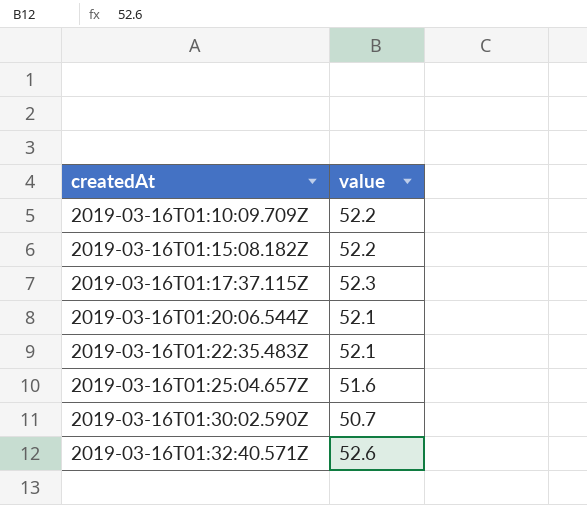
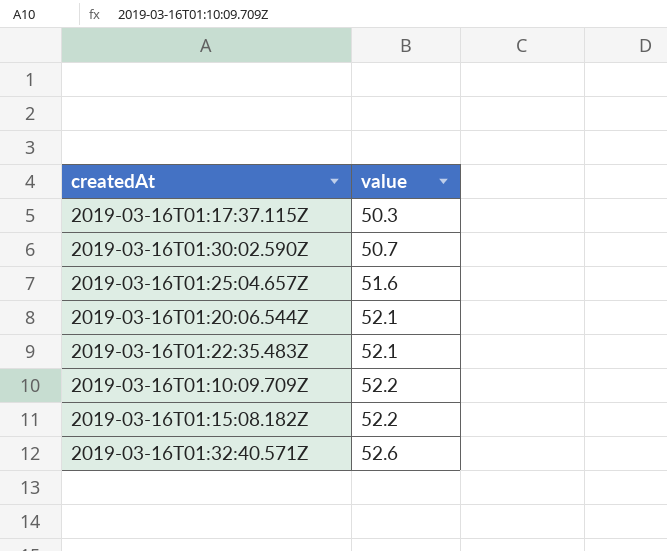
row order: createdAt ascending -> value ascending
2019-03-16T01:17:37.115Z | value: 52.3 -> 50.3

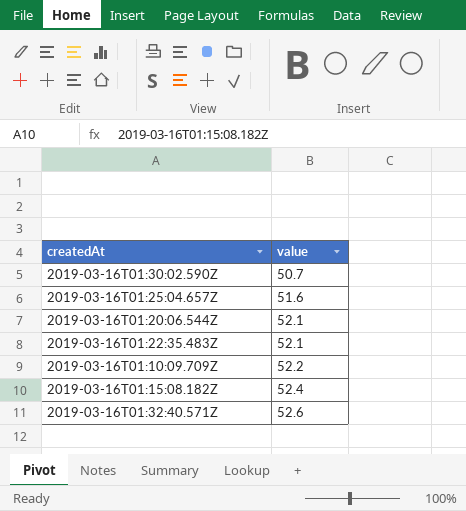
row 2019-03-16T01:17:37.115Z: 50.3 -> none
2019-03-16T01:15:08.182Z | value: 52.2 -> 52.4

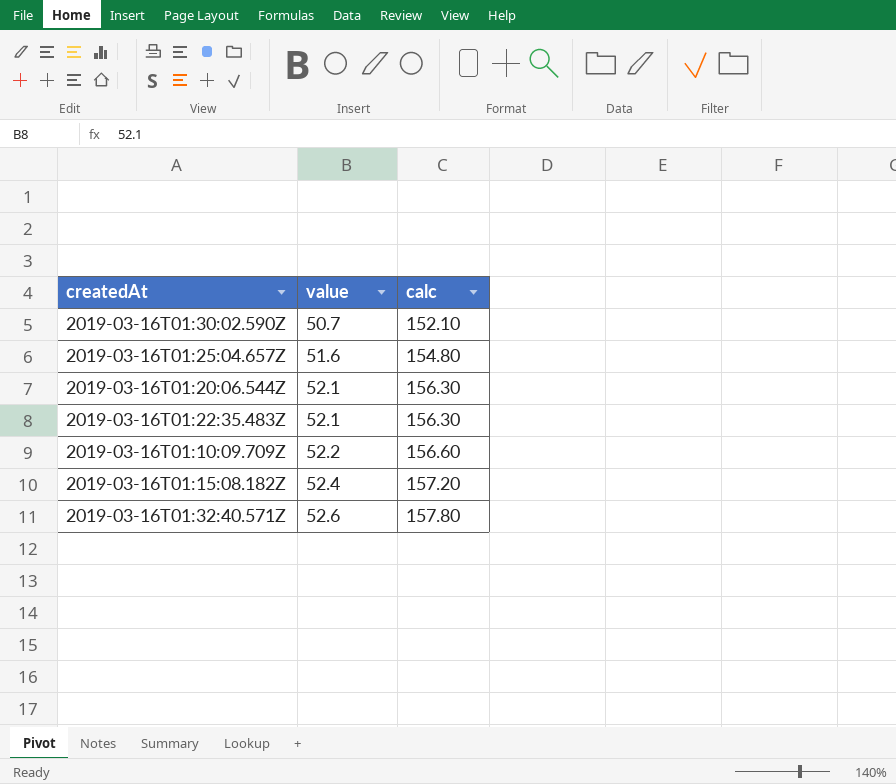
column calc | formula: none -> [value] * 3

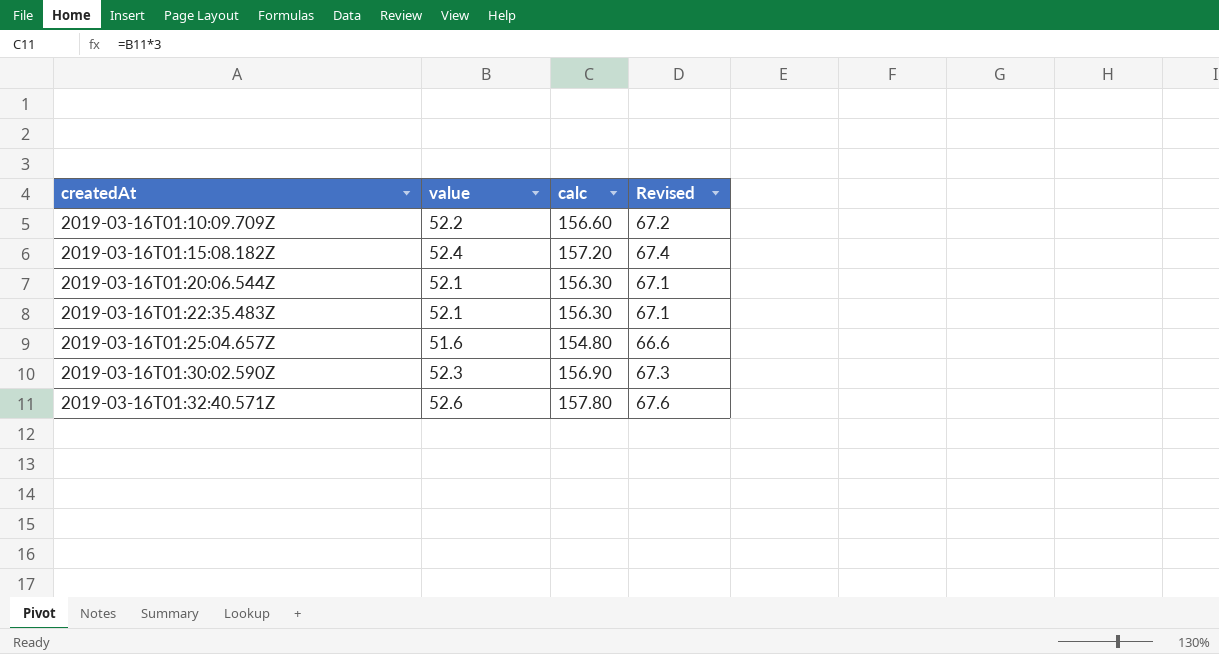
row order: value ascending -> createdAt ascending
column Revised | formula: none -> [value] + 15
2019-03-16T01:30:02.590Z | value: 50.7 -> 52.3
2019-03-16T01:30:02.590Z | calc: 152.10 -> 156.90

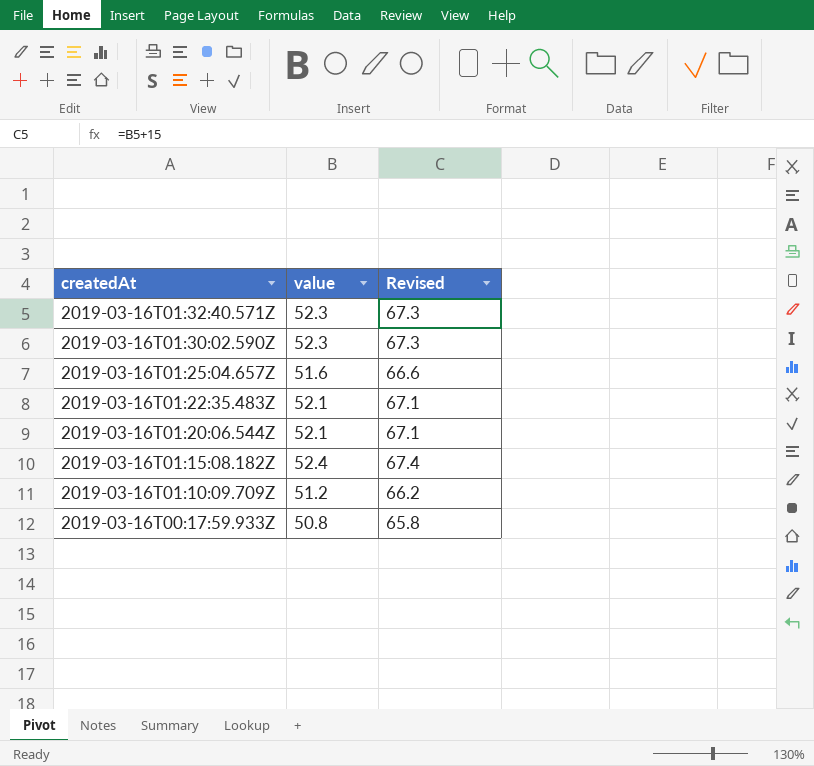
row order: createdAt ascending -> createdAt descending
column calc | formula: [value] * 3 -> none
2019-03-16T01:32:40.571Z | value: 52.6 -> 52.3
2019-03-16T01:32:40.571Z | Revised: 67.6 -> 67.3
2019-03-16T01:10:09.709Z | value: 52.2 -> 51.2
2019-03-16T01:10:09.709Z | Revised: 67.2 -> 66.2
row 2019-03-16T00:17:59.933Z: none -> 50.8 | 65.8

